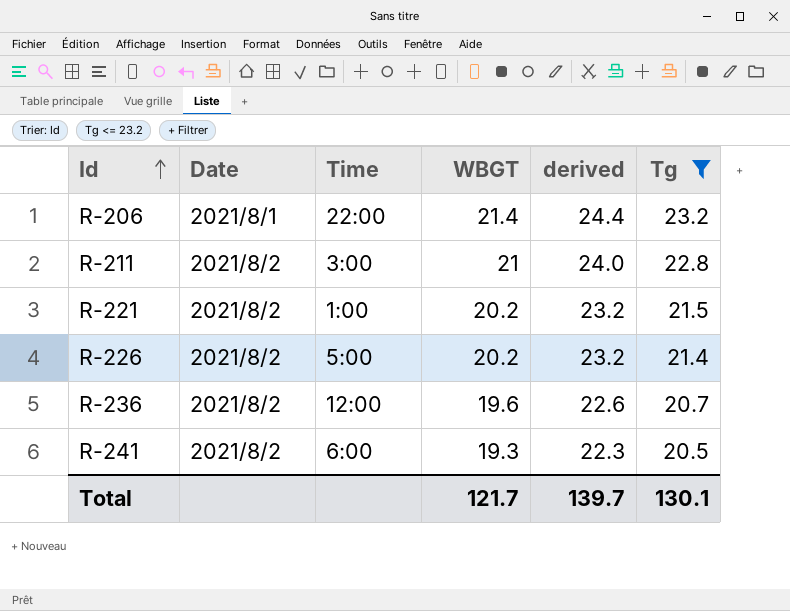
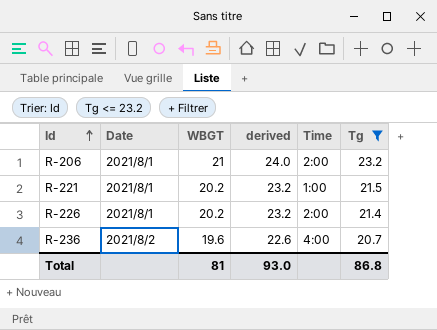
column Time | position: 3 -> 5
row R-211: 2021/8/2 | 3:00 | 21 | 24.0 | 22.8 -> none
row R-241: 2021/8/2 | 6:00 | 19.3 | 22.3 | 20.5 -> none
R-206 | WBGT: 21.4 -> 21
R-206 | derived: 24.4 -> 24.0
R-206 | Time: 22:00 -> 2:00
R-221 | Date: 2021/8/2 -> 2021/8/1
R-226 | Date: 2021/8/2 -> 2021/8/1
R-226 | Time: 5:00 -> 2:00
R-236 | Time: 12:00 -> 4:00
Total | WBGT: 121.7 -> 81
Total | derived: 139.7 -> 93.0
Total | Tg: 130.1 -> 86.8

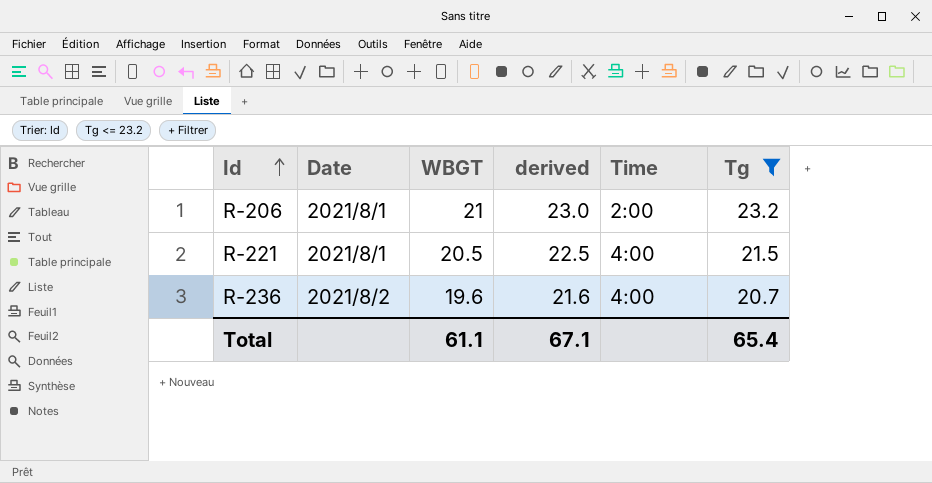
column derived | formula: [WBGT] + 3 -> [WBGT] + 2
row R-226: 2021/8/1 | 20.2 | 23.2 | 2:00 | 21.4 -> none
R-221 | WBGT: 20.2 -> 20.5
R-221 | Time: 1:00 -> 4:00
Total | WBGT: 81 -> 61.1
Total | derived: 93.0 -> 67.1
Total | Tg: 86.8 -> 65.4

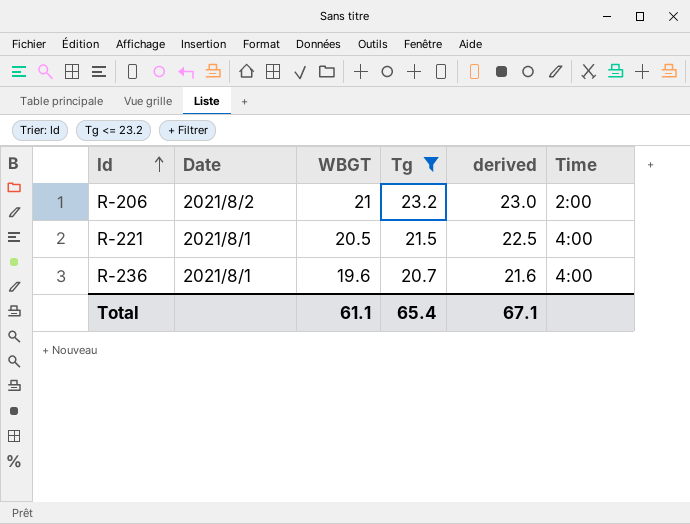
column Tg | position: 6 -> 4
R-206 | Date: 2021/8/1 -> 2021/8/2
R-236 | Date: 2021/8/2 -> 2021/8/1

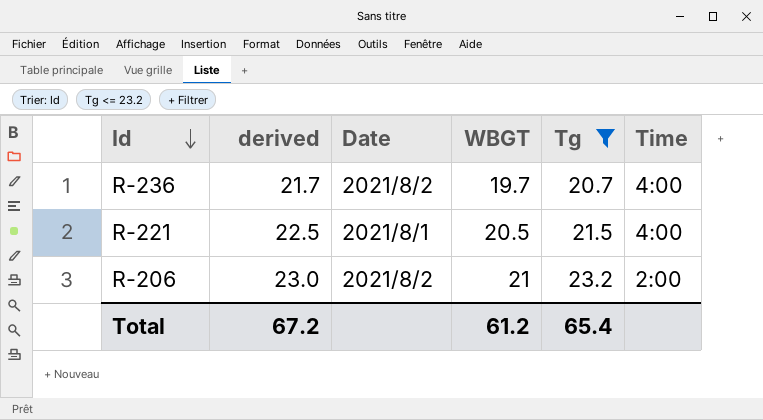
row order: Id ascending -> Id descending
column derived | position: 5 -> 2
R-236 | derived: 21.6 -> 21.7
R-236 | Date: 2021/8/1 -> 2021/8/2
R-236 | WBGT: 19.6 -> 19.7
Total | derived: 67.1 -> 67.2
Total | WBGT: 61.1 -> 61.2

